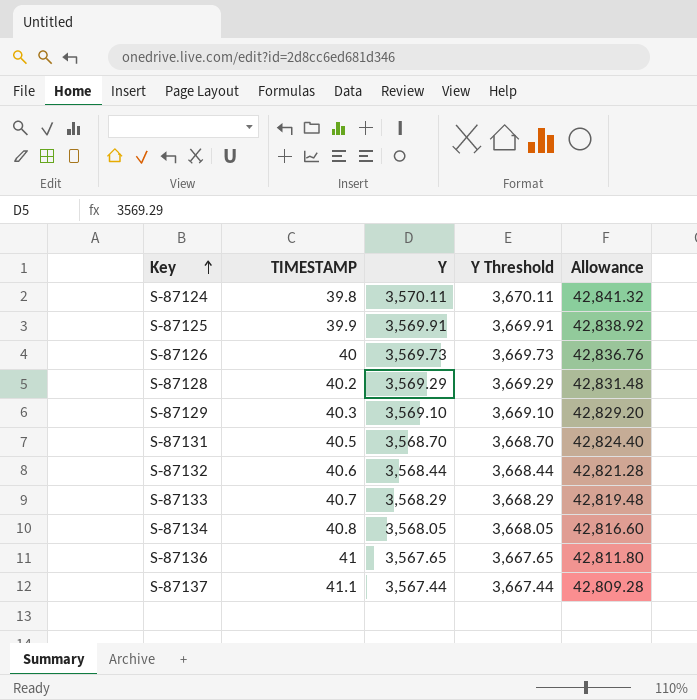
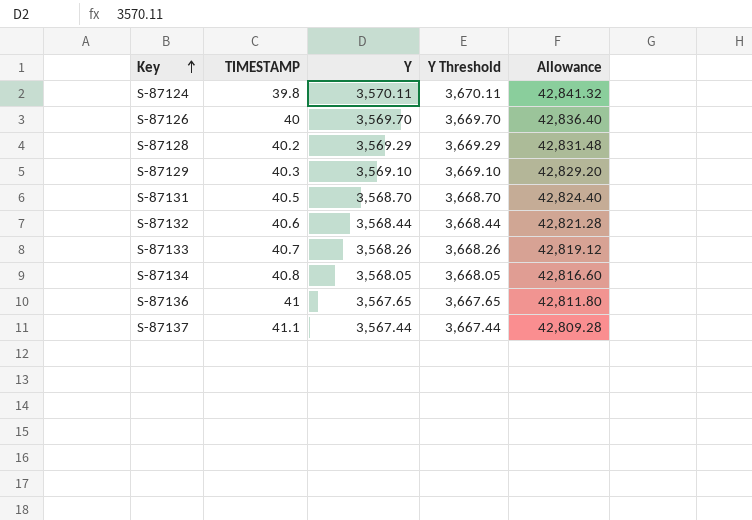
row S-87125: 39.9 | 3,569.91 | 3,669.91 | 42,838.92 -> none
S-87126 | Y: 3,569.73 -> 3,569.70
S-87126 | Y Threshold: 3,669.73 -> 3,669.70
S-87126 | Allowance: 42,836.76 -> 42,836.40
S-87133 | Y: 3,568.29 -> 3,568.26
S-87133 | Y Threshold: 3,668.29 -> 3,668.26
S-87133 | Allowance: 42,819.48 -> 42,819.12

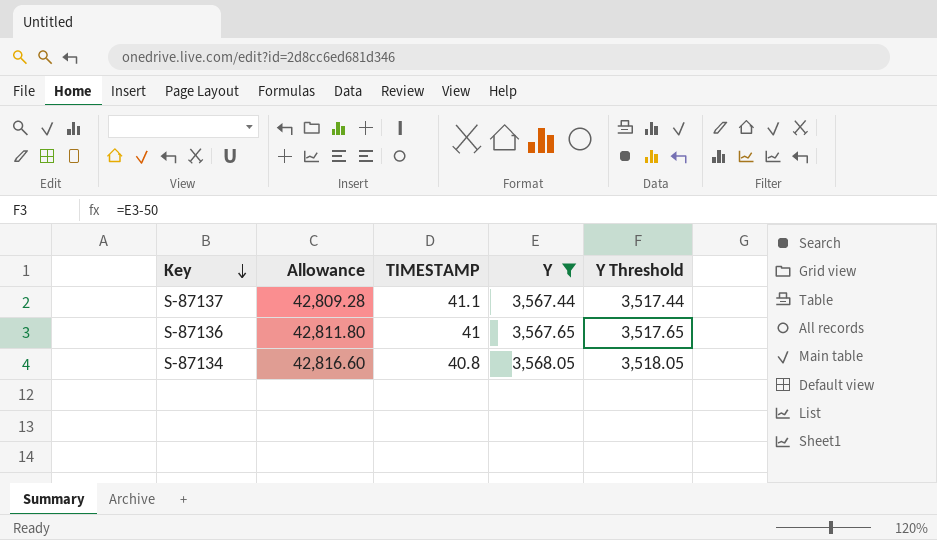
filter: none -> Y <= 3,568.05
row order: Key ascending -> Key descending
column Allowance | position: 5 -> 2
column Y Threshold | formula: [Y] + 100 -> [Y] - 50

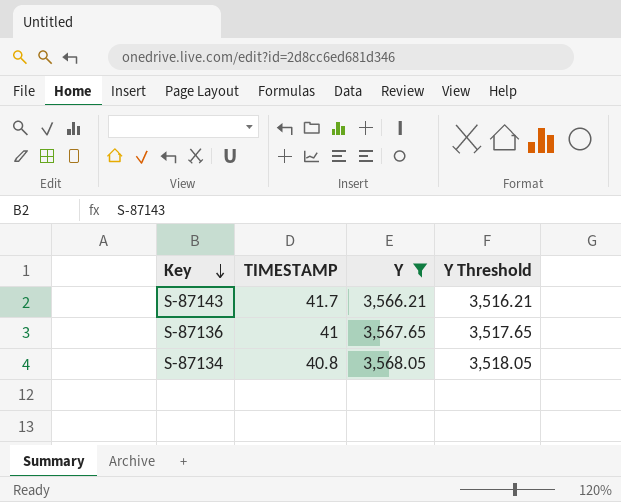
column Allowance | formula: [Y] * 12 -> none
row S-87137: 42,809.28 | 41.1 | 3,567.44 | 3,517.44 -> none
row S-87143: none -> 41.7 | 3,566.21 | 3,516.21

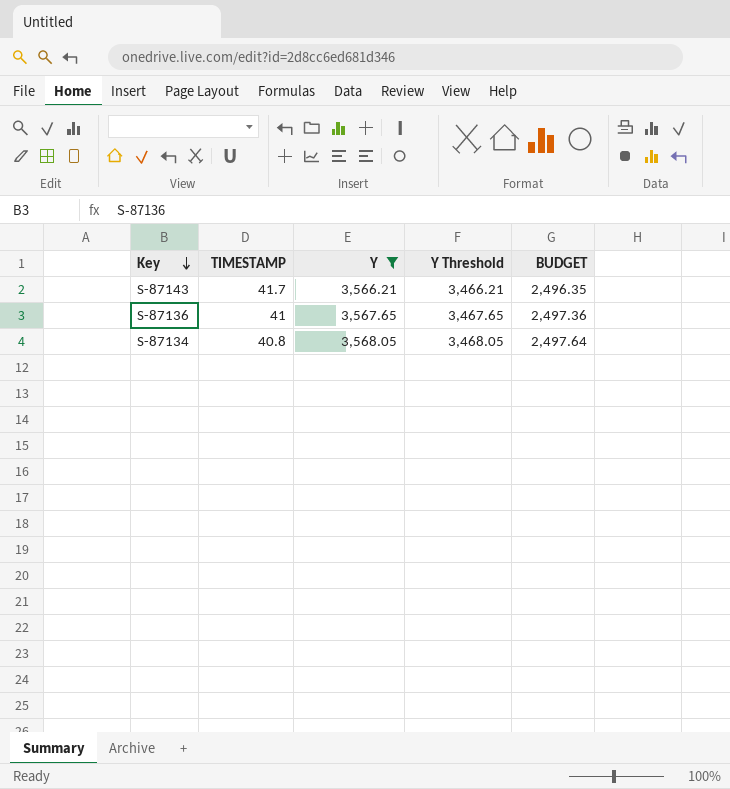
column Y Threshold | formula: [Y] - 50 -> [Y] - 100
column BUDGET | formula: none -> [Y] * 0.7

